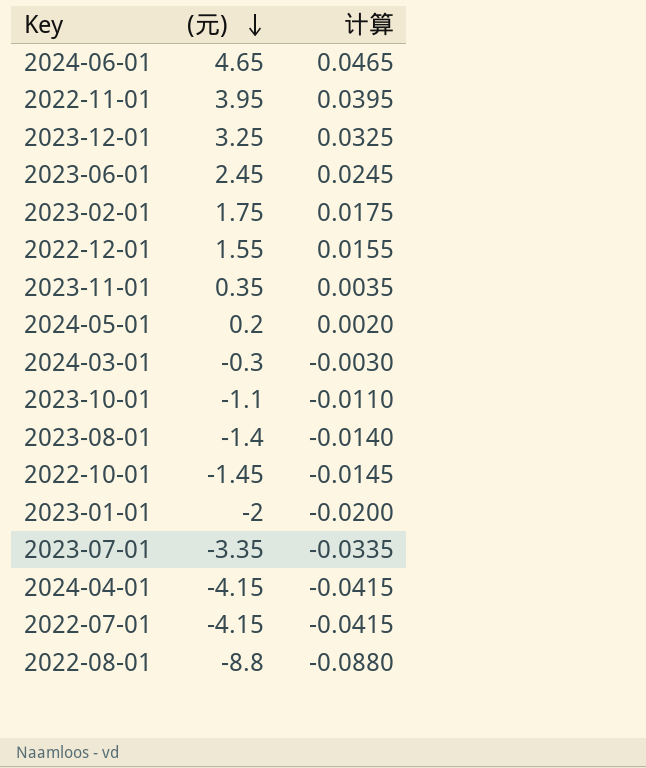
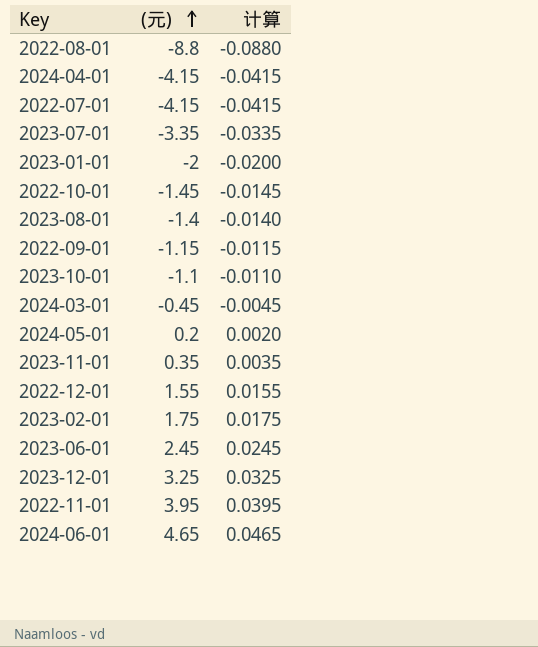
row order: (元) descending -> (元) ascending
row 2022-09-01: none -> -1.15 | -0.0115
2024-03-01 | (元): -0.3 -> -0.45
2024-03-01 | 计算: -0.0030 -> -0.0045

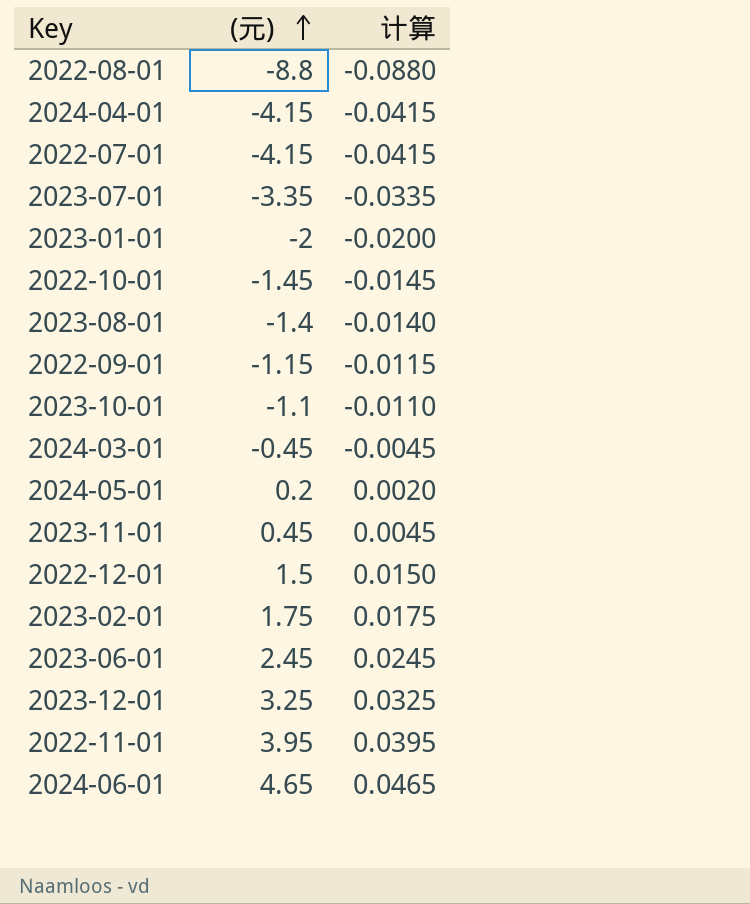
2023-11-01 | (元): 0.35 -> 0.45
2023-11-01 | 计算: 0.0035 -> 0.0045
2022-12-01 | (元): 1.55 -> 1.5
2022-12-01 | 计算: 0.0155 -> 0.0150

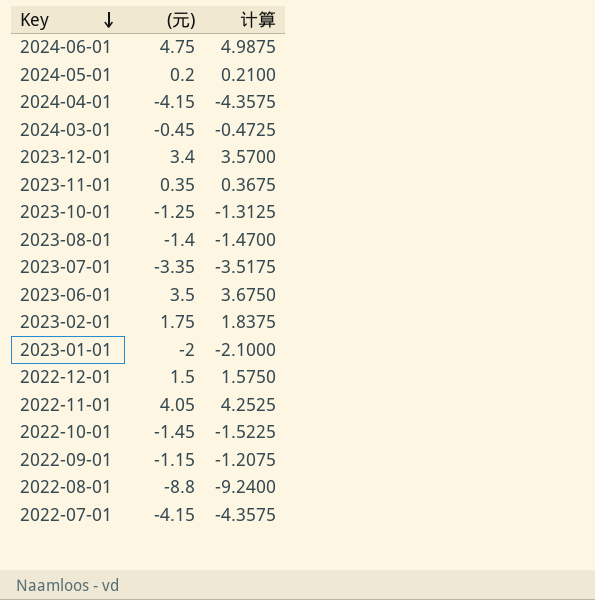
row order: (元) ascending -> Key descending
column 计算 | formula: [(元)] * 0.01 -> [(元)] * 1.05
2024-06-01 | (元): 4.65 -> 4.75
2023-12-01 | (元): 3.25 -> 3.4
2023-11-01 | (元): 0.45 -> 0.35
2023-10-01 | (元): -1.1 -> -1.25
2023-06-01 | (元): 2.45 -> 3.5
2022-11-01 | (元): 3.95 -> 4.05

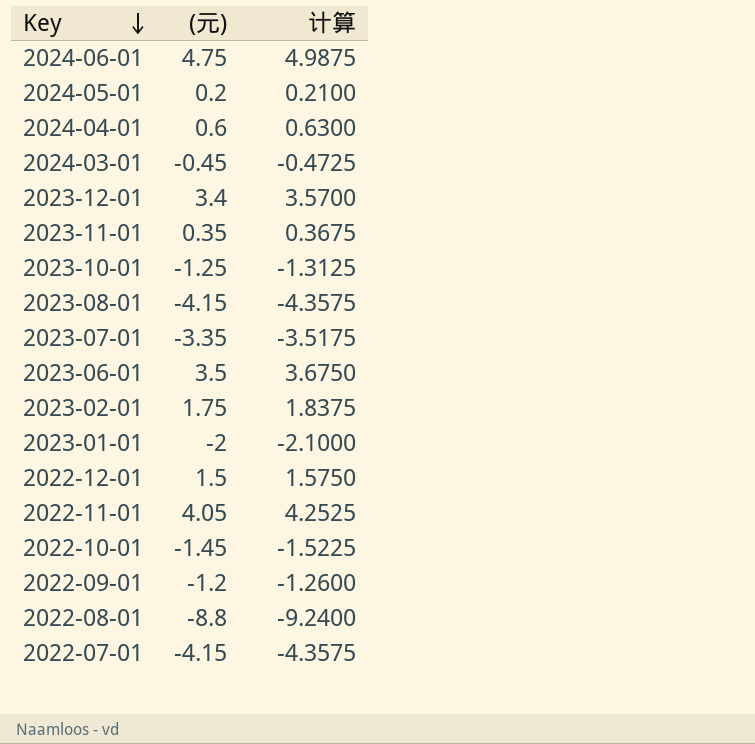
2024-04-01 | (元): -4.15 -> 0.6
2024-04-01 | 计算: -4.3575 -> 0.6300
2023-08-01 | (元): -1.4 -> -4.15
2023-08-01 | 计算: -1.4700 -> -4.3575
2022-09-01 | (元): -1.15 -> -1.2
2022-09-01 | 计算: -1.2075 -> -1.2600

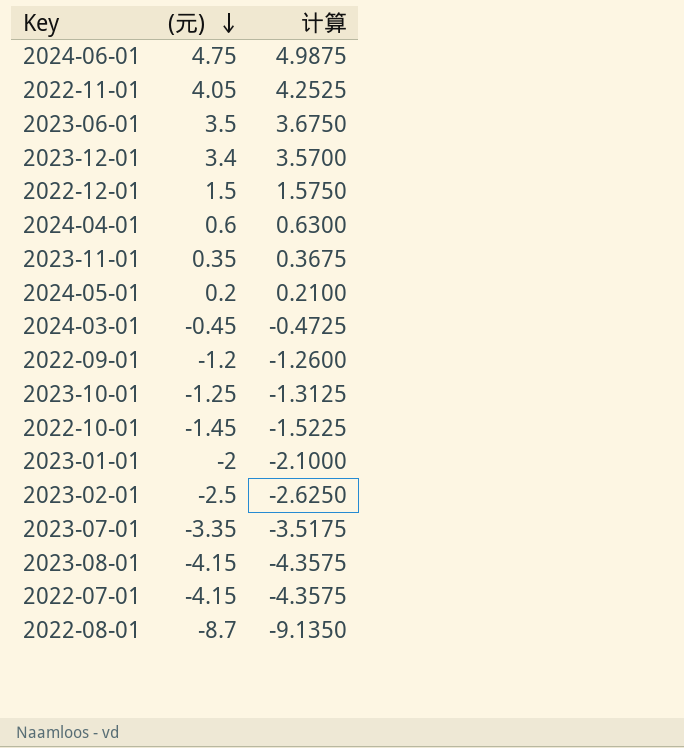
row order: Key descending -> (元) descending
2023-02-01 | (元): 1.75 -> -2.5
2023-02-01 | 计算: 1.8375 -> -2.6250
2022-08-01 | (元): -8.8 -> -8.7
2022-08-01 | 计算: -9.2400 -> -9.1350

